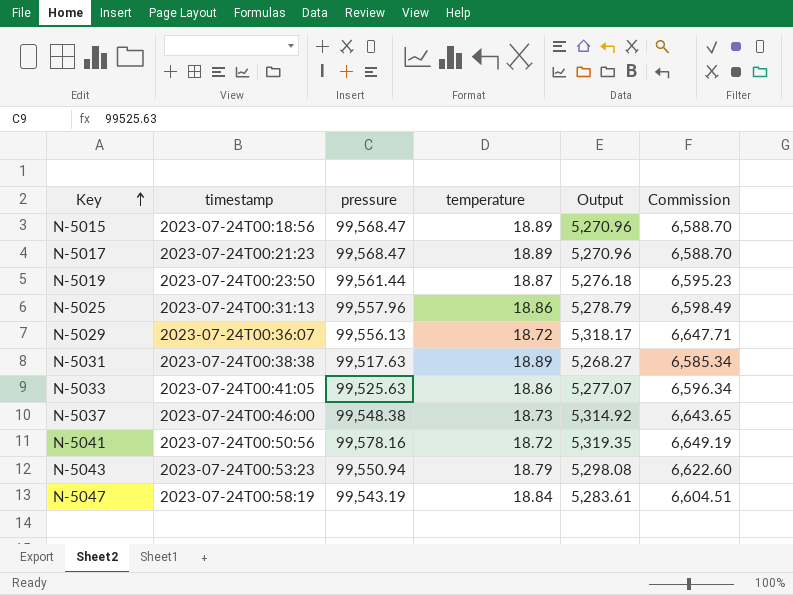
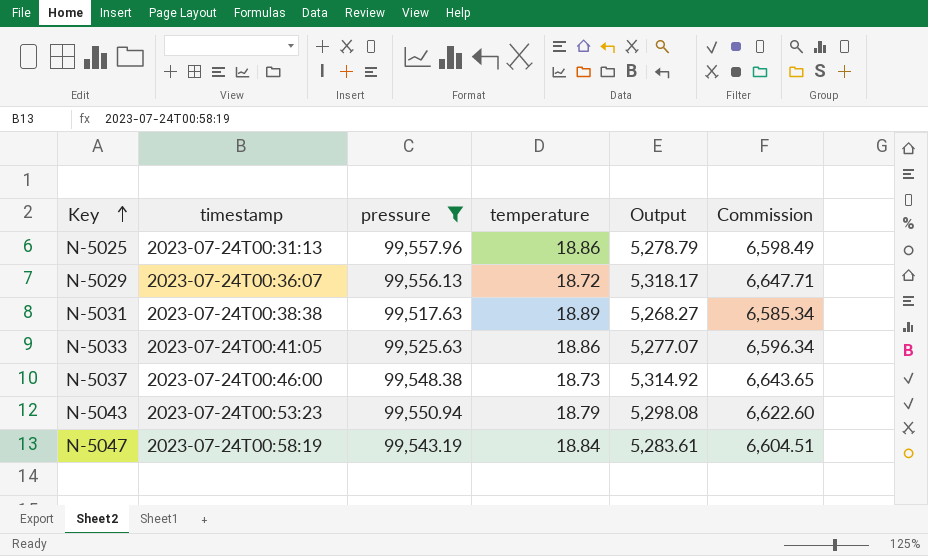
filter: none -> pressure <= 99,557.96

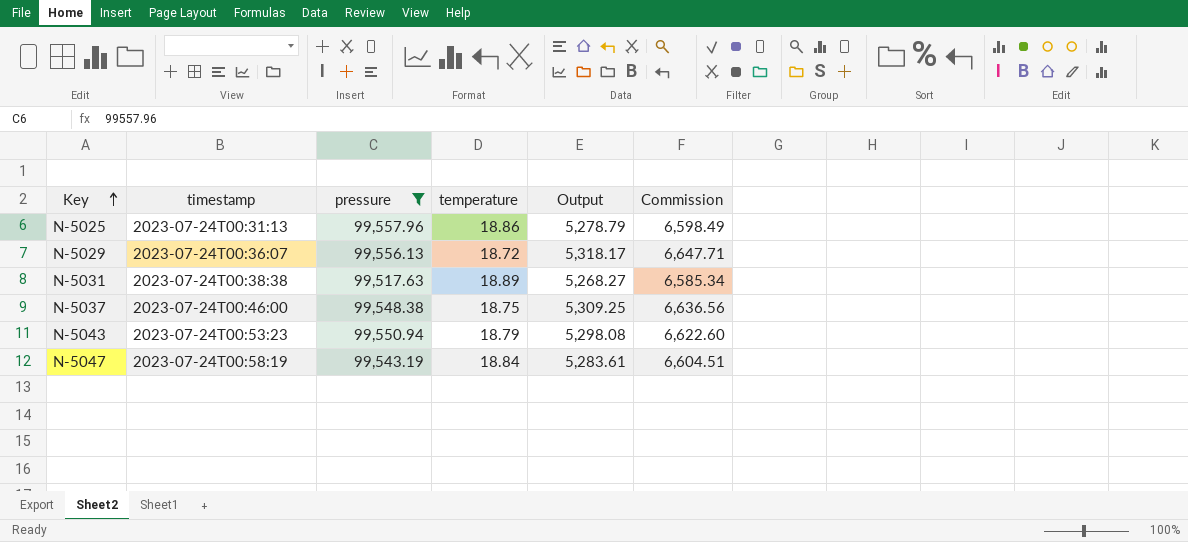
row N-5033: 2023-07-24T00:41:05 | 99,525.63 | 18.86 | 5,277.07 | 6,596.34 -> none
N-5037 | temperature: 18.73 -> 18.75
N-5037 | Output: 5,314.92 -> 5,309.25
N-5037 | Commission: 6,643.65 -> 6,636.56

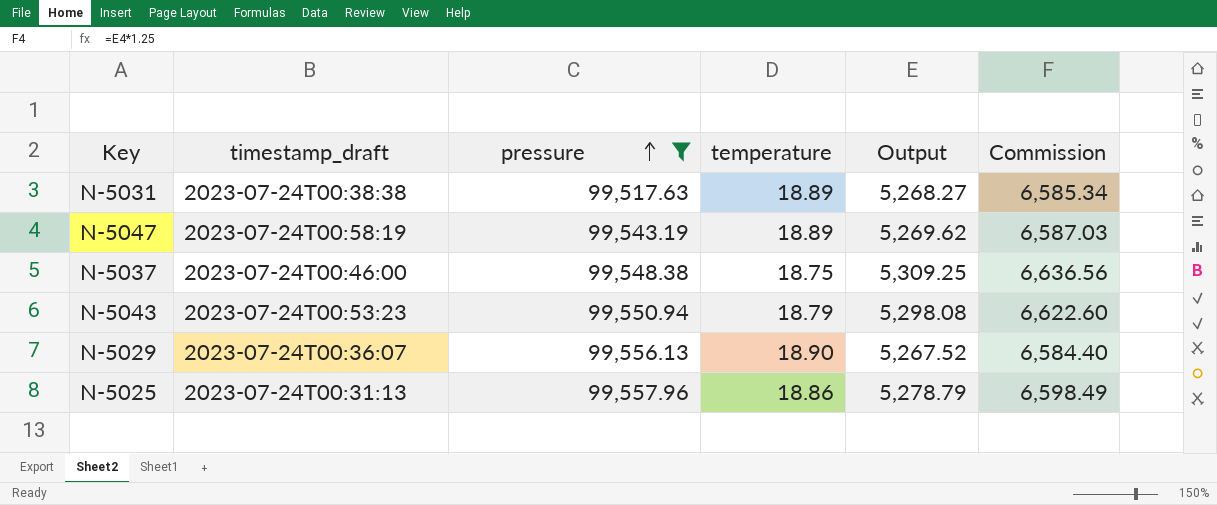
row order: Key ascending -> pressure ascending
column name: timestamp -> timestamp_draft
N-5047 | temperature: 18.84 -> 18.89
N-5047 | Output: 5,283.61 -> 5,269.62
N-5047 | Commission: 6,604.51 -> 6,587.03
N-5029 | temperature: 18.72 -> 18.90
N-5029 | Output: 5,318.17 -> 5,267.52
N-5029 | Commission: 6,647.71 -> 6,584.40

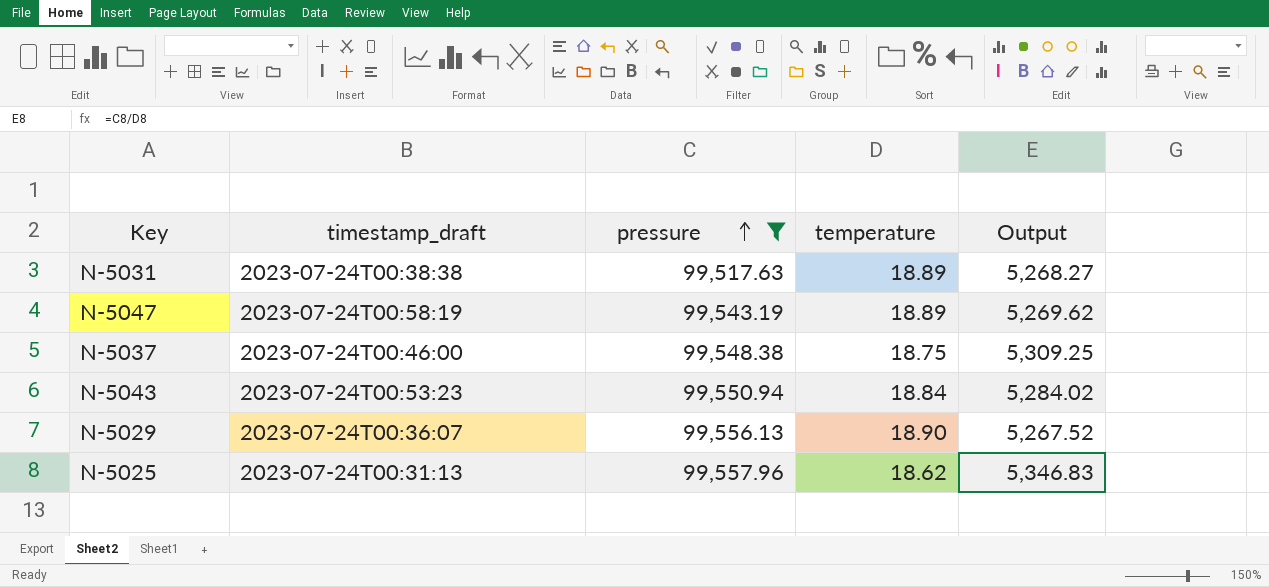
column Commission | formula: [Output] * 1.25 -> none
N-5043 | temperature: 18.79 -> 18.84
N-5043 | Output: 5,298.08 -> 5,284.02
N-5025 | temperature: 18.86 -> 18.62
N-5025 | Output: 5,278.79 -> 5,346.83

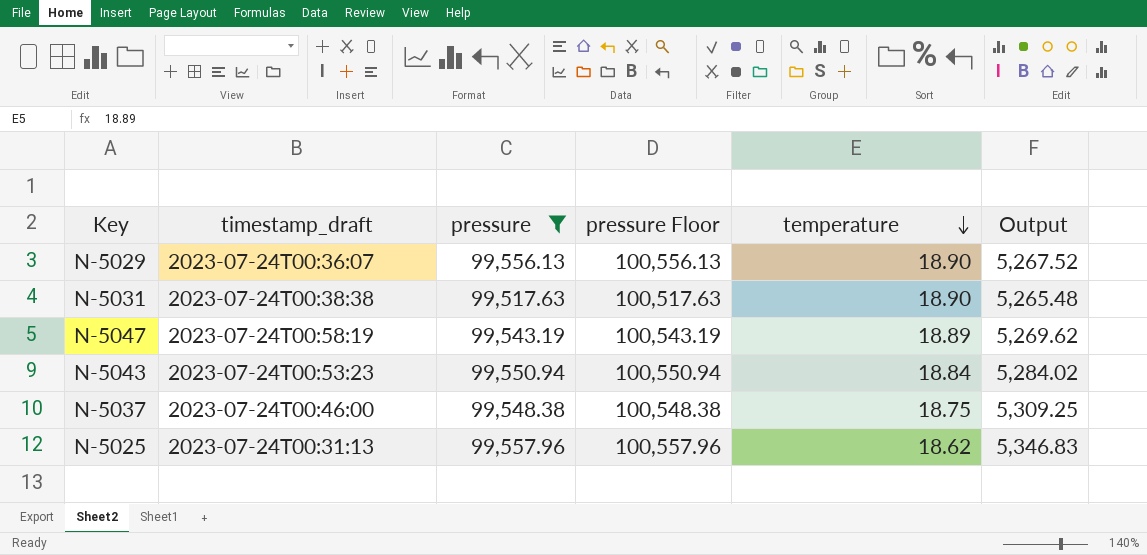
row order: pressure ascending -> temperature descending
column pressure Floor | formula: none -> [pressure] + 1000
N-5031 | temperature: 18.89 -> 18.90
N-5031 | Output: 5,268.27 -> 5,265.48

